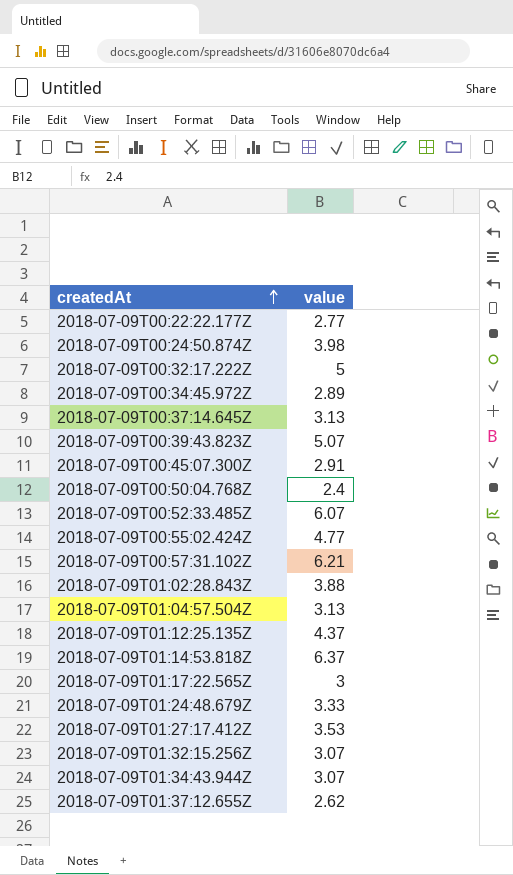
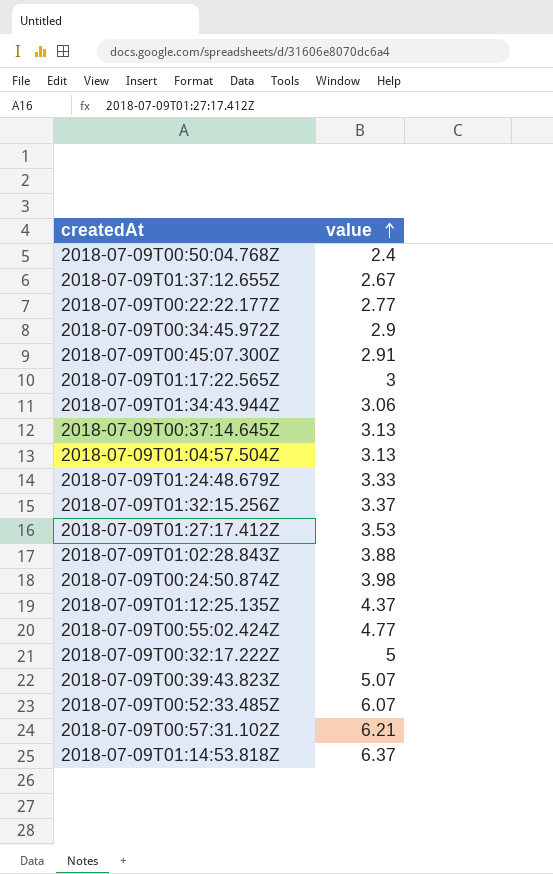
row order: createdAt ascending -> value ascending
2018-07-09T01:37:12.655Z | value: 2.62 -> 2.67
2018-07-09T00:34:45.972Z | value: 2.89 -> 2.9
2018-07-09T01:34:43.944Z | value: 3.07 -> 3.06
2018-07-09T01:32:15.256Z | value: 3.07 -> 3.37

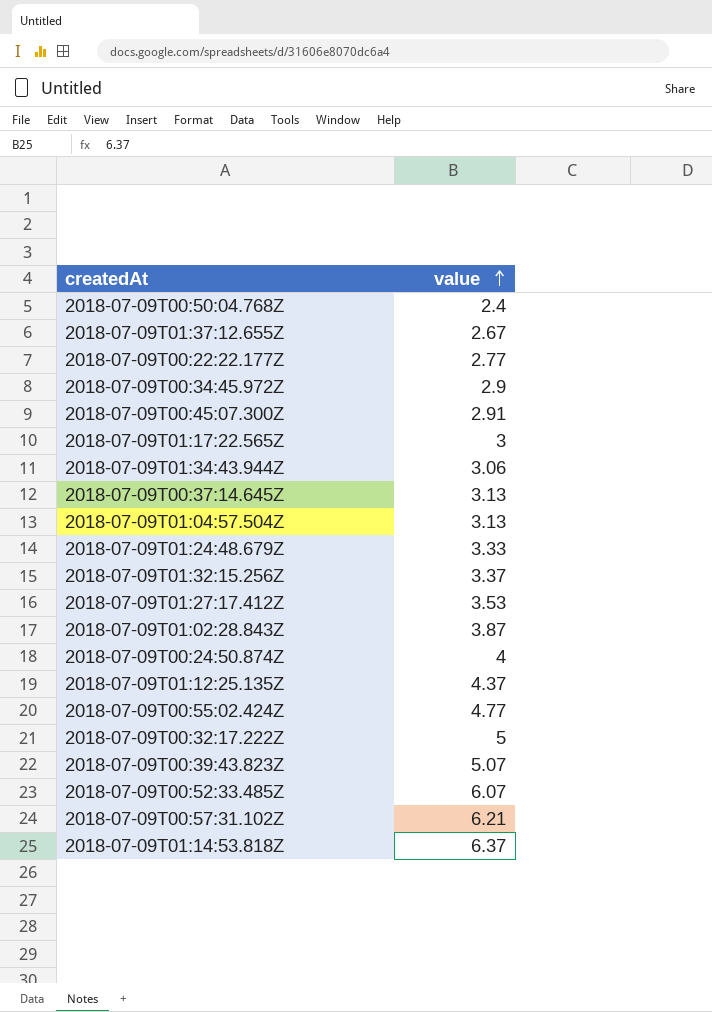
2018-07-09T01:02:28.843Z | value: 3.88 -> 3.87
2018-07-09T00:24:50.874Z | value: 3.98 -> 4

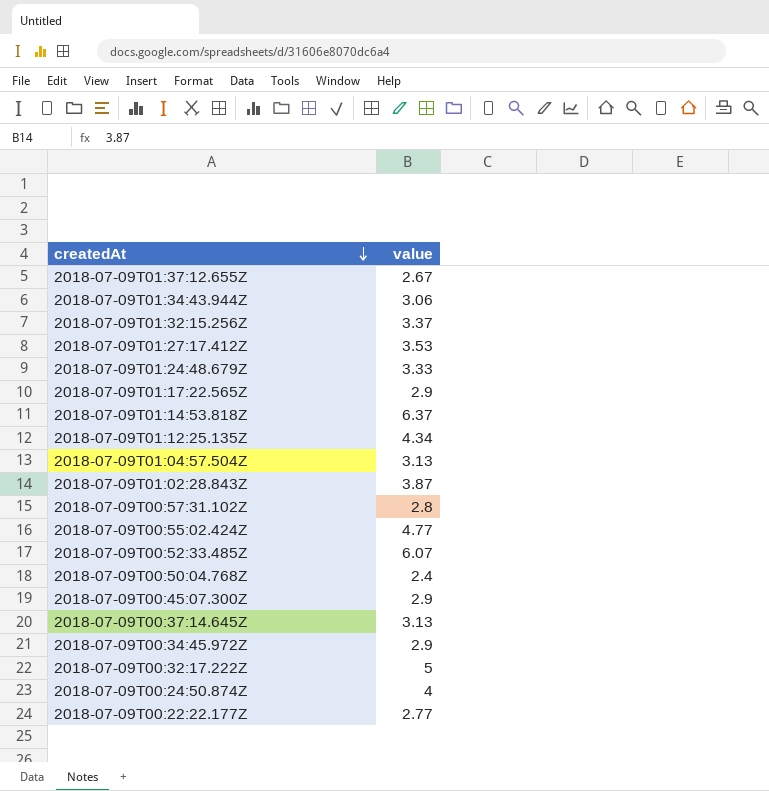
row order: value ascending -> createdAt descending
row 2018-07-09T00:39:43.823Z: 5.07 -> none
2018-07-09T01:17:22.565Z | value: 3 -> 2.9
2018-07-09T01:12:25.135Z | value: 4.37 -> 4.34
2018-07-09T00:57:31.102Z | value: 6.21 -> 2.8
2018-07-09T00:45:07.300Z | value: 2.91 -> 2.9

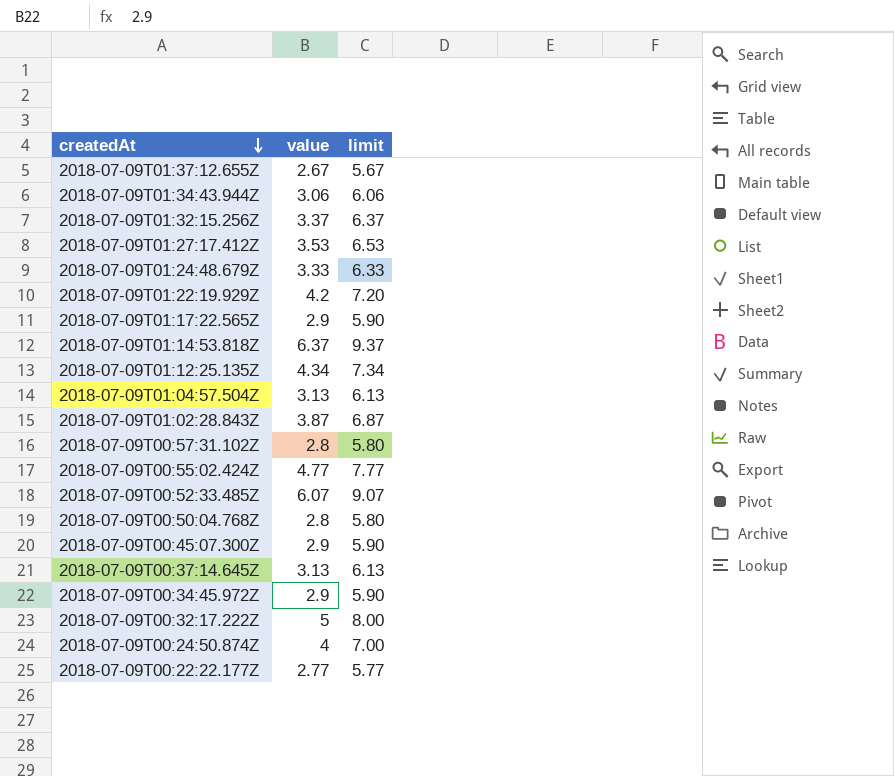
column limit | formula: none -> [value] + 3
row 2018-07-09T01:22:19.929Z: none -> 4.2 | 7.20
2018-07-09T00:50:04.768Z | value: 2.4 -> 2.8

